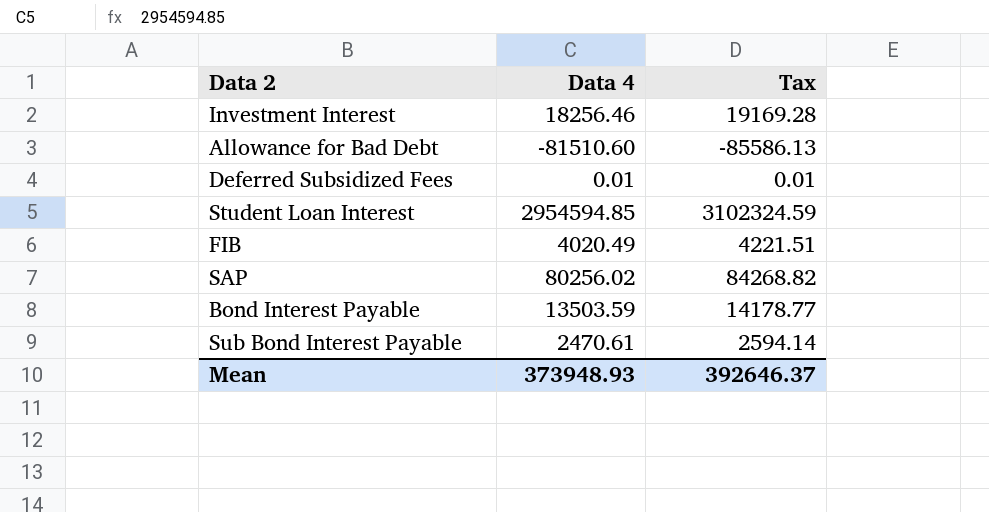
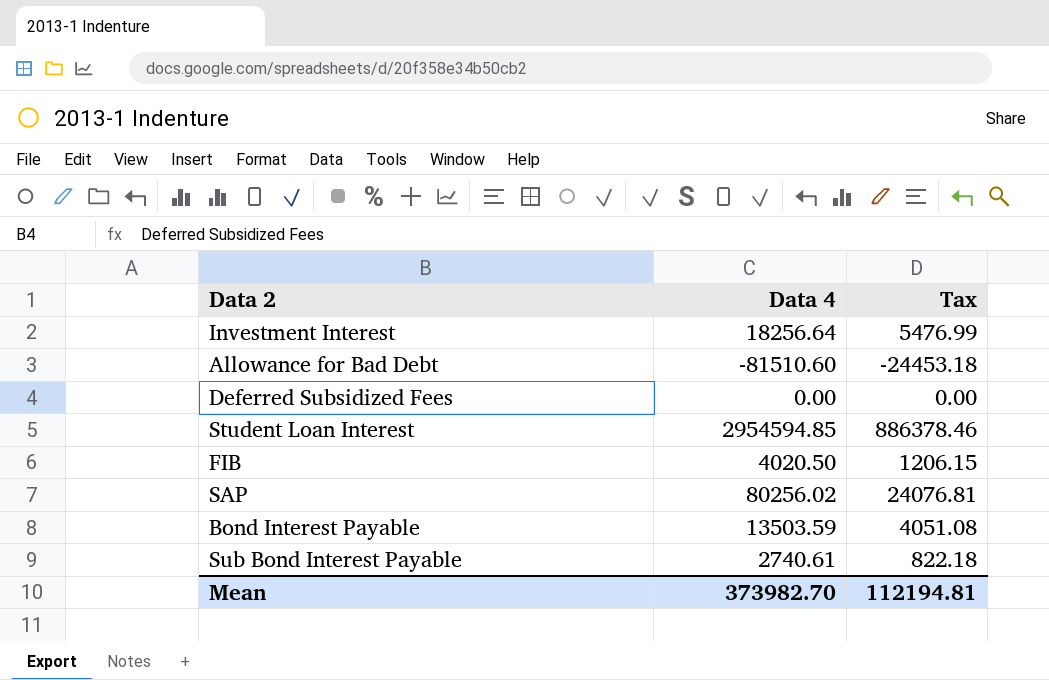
column Tax | formula: [Data 4] * 1.05 -> [Data 4] * 0.3
Investment Interest | Data 4: 18256.46 -> 18256.64
Deferred Subsidized Fees | Data 4: 0.01 -> 0.00
FIB | Data 4: 4020.49 -> 4020.50
Sub Bond Interest Payable | Data 4: 2470.61 -> 2740.61
Mean | Data 4: 373948.93 -> 373982.70
Mean | Tax: 392646.37 -> 112194.81

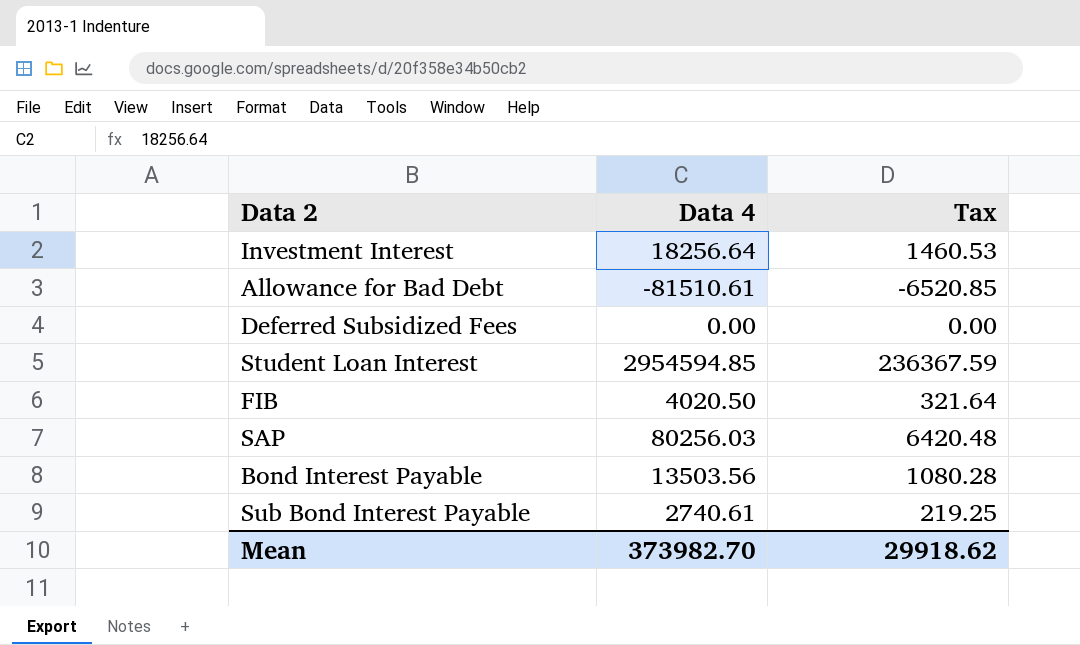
column Tax | formula: [Data 4] * 0.3 -> [Data 4] * 0.08
Allowance for Bad Debt | Data 4: -81510.60 -> -81510.61
SAP | Data 4: 80256.02 -> 80256.03
Bond Interest Payable | Data 4: 13503.59 -> 13503.56
Mean | Tax: 112194.81 -> 29918.62

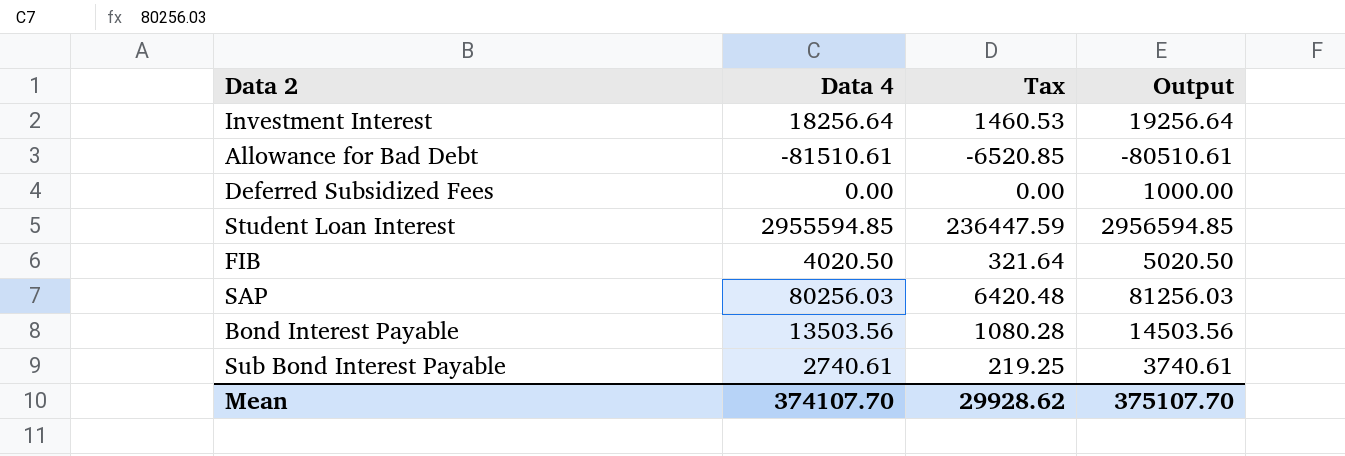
column Output | formula: none -> [Data 4] + 1000
Student Loan Interest | Data 4: 2954594.85 -> 2955594.85
Student Loan Interest | Tax: 236367.59 -> 236447.59
Mean | Data 4: 373982.70 -> 374107.70
Mean | Tax: 29918.62 -> 29928.62

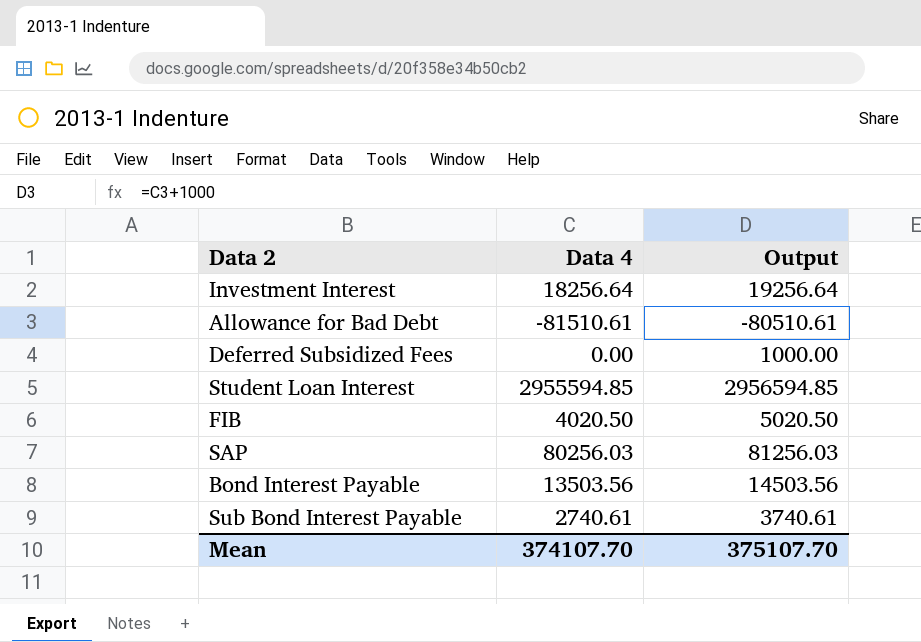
column Tax | formula: [Data 4] * 0.08 -> none

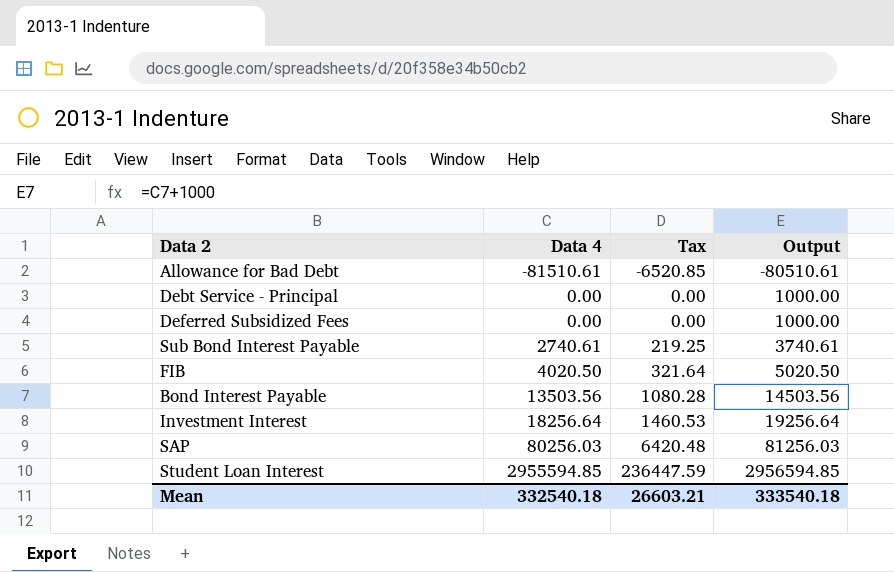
row order: none -> Data 4 ascending
column Tax | formula: none -> [Data 4] * 0.08
row Debt Service - Principal: none -> 0.00 | 0.00 | 1000.00
Mean | Data 4: 374107.70 -> 332540.18
Mean | Output: 375107.70 -> 333540.18

